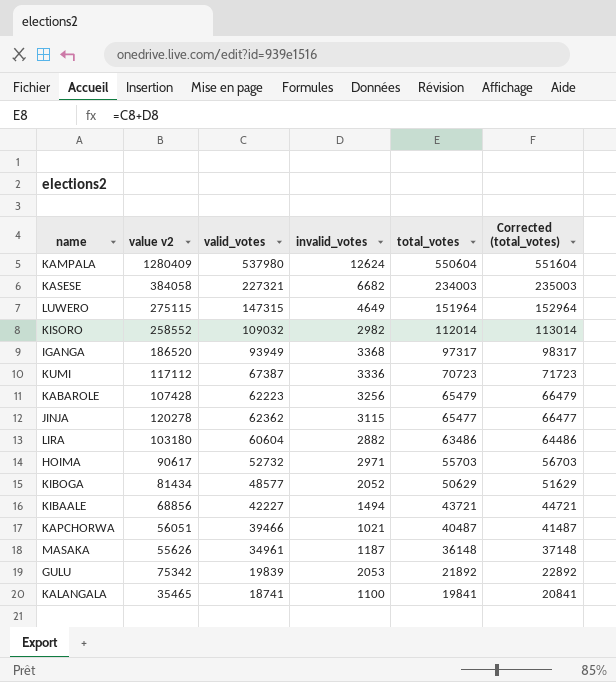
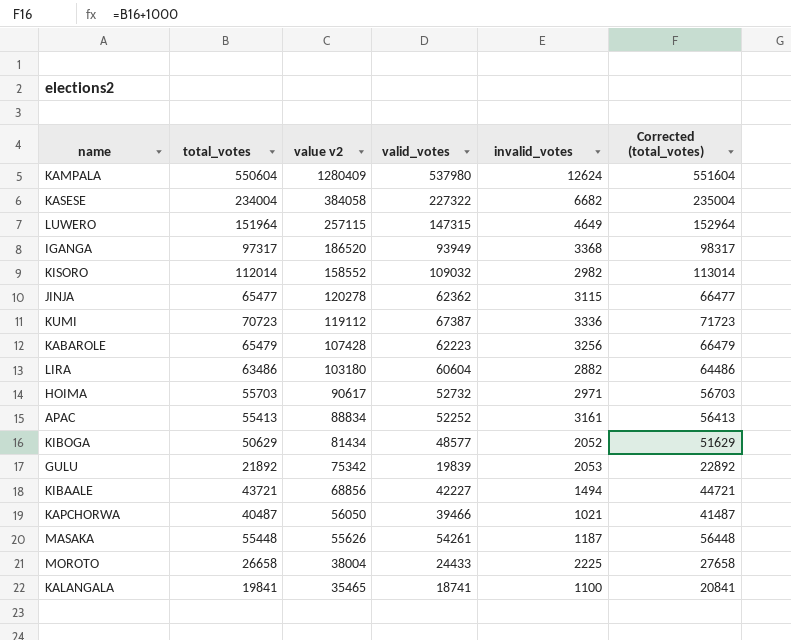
row order: total_votes descending -> value v2 descending
column total_votes | position: 5 -> 2
KASESE | total_votes: 234003 -> 234004
KASESE | valid_votes: 227321 -> 227322
KASESE | Corrected (total_votes): 235003 -> 235004
LUWERO | value v2: 275115 -> 257115
KISORO | value v2: 258552 -> 158552
KUMI | value v2: 117112 -> 119112
row APAC: none -> 55413 | 88834 | 52252 | 3161 | 56413
KAPCHORWA | value v2: 56051 -> 56050
MASAKA | total_votes: 36148 -> 55448
MASAKA | valid_votes: 34961 -> 54261
MASAKA | Corrected (total_votes): 37148 -> 56448
row MOROTO: none -> 26658 | 38004 | 24433 | 2225 | 27658

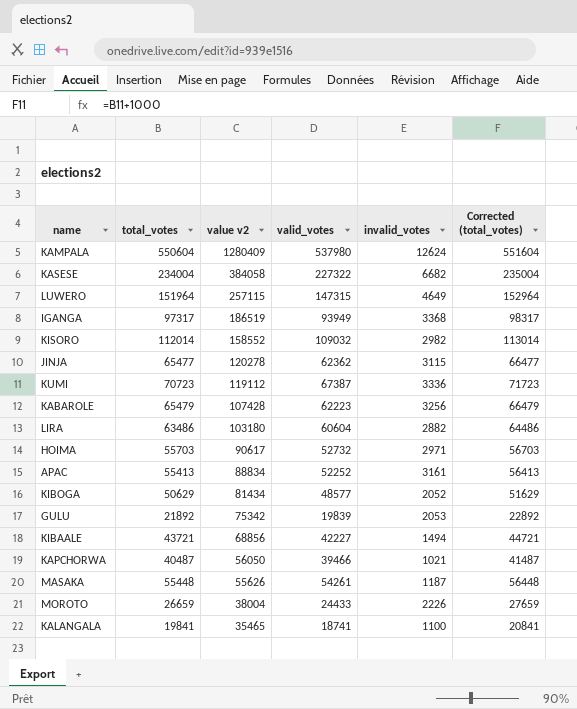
IGANGA | value v2: 186520 -> 186519
MOROTO | total_votes: 26658 -> 26659
MOROTO | invalid_votes: 2225 -> 2226
MOROTO | Corrected (total_votes): 27658 -> 27659

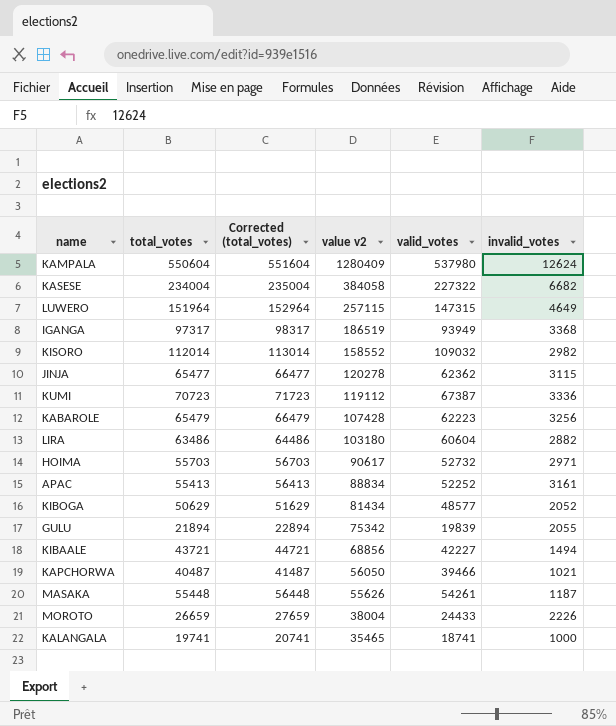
column Corrected (total_votes) | position: 6 -> 3
GULU | total_votes: 21892 -> 21894
GULU | Corrected (total_votes): 22892 -> 22894
GULU | invalid_votes: 2053 -> 2055
KALANGALA | total_votes: 19841 -> 19741
KALANGALA | Corrected (total_votes): 20841 -> 20741
KALANGALA | invalid_votes: 1100 -> 1000

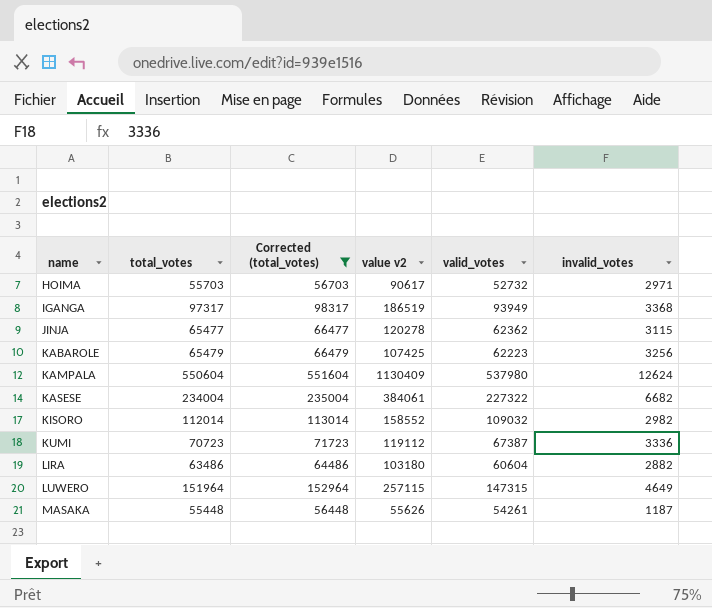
filter: none -> Corrected (total_votes) >= 56448
row order: value v2 descending -> name ascending
KABAROLE | value v2: 107428 -> 107425
KAMPALA | value v2: 1280409 -> 1130409
KASESE | value v2: 384058 -> 384061

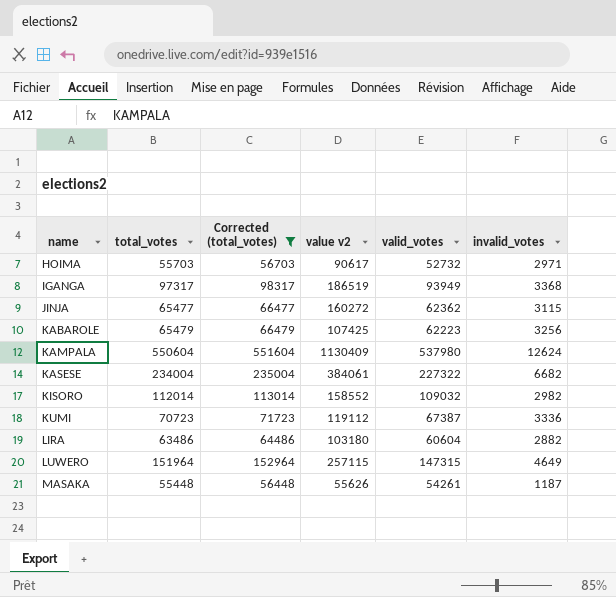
JINJA | value v2: 120278 -> 160272

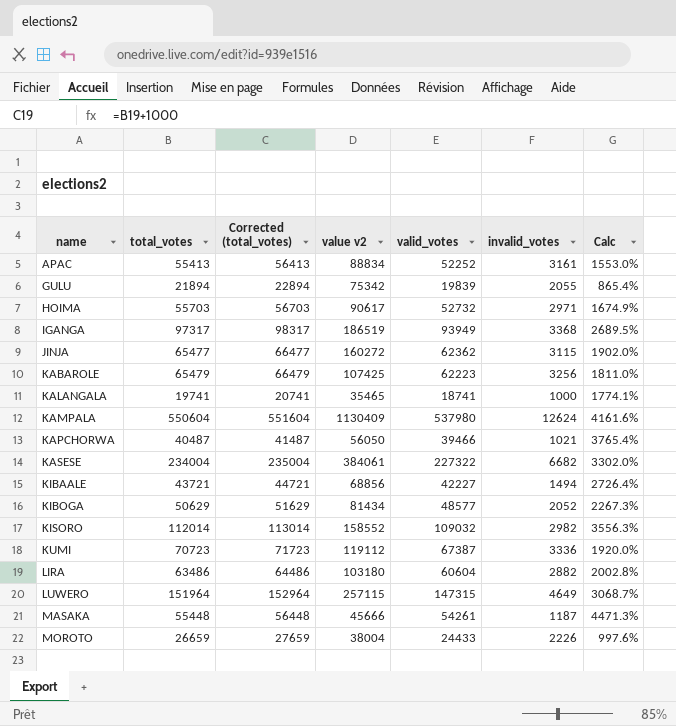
filter: Corrected (total_votes) >= 56448 -> none
column Calc | formula: none -> ([valid_votes] - [invalid_votes]) / [invalid_votes]
MASAKA | value v2: 55626 -> 45666

